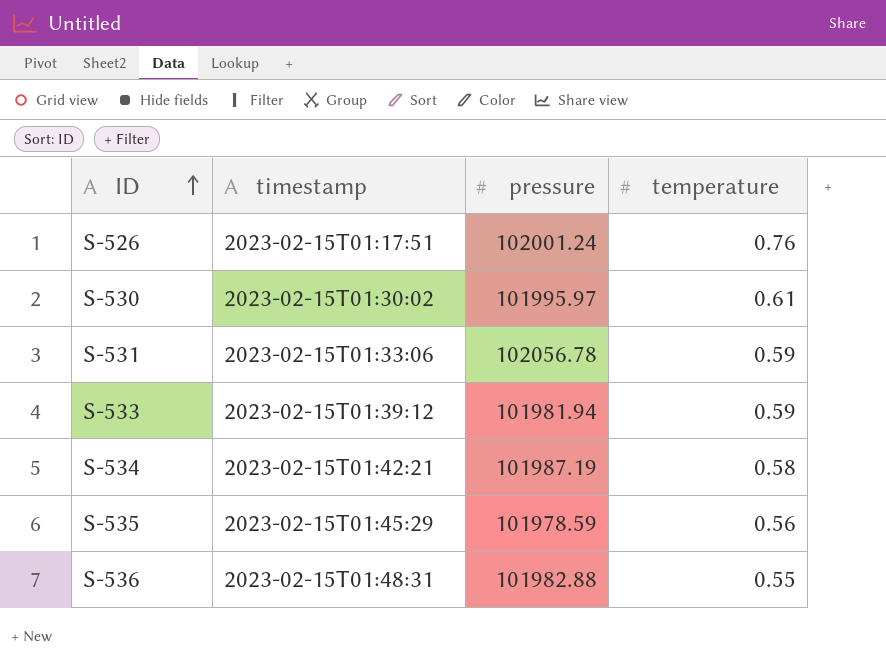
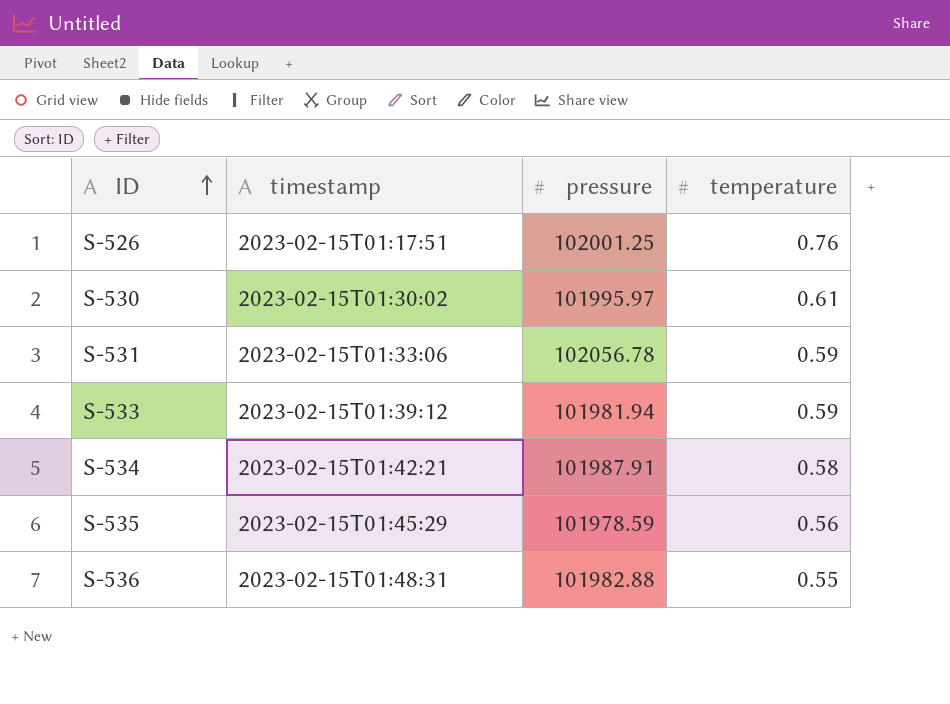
S-526 | pressure: 102001.24 -> 102001.25
S-534 | pressure: 101987.19 -> 101987.91

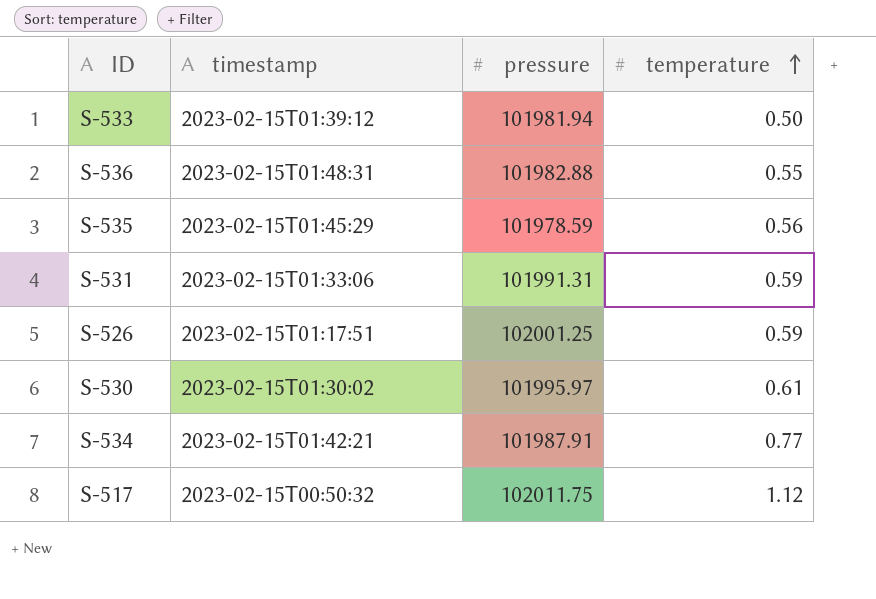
row order: ID ascending -> temperature ascending
S-533 | temperature: 0.59 -> 0.50
S-531 | pressure: 102056.78 -> 101991.31
S-526 | temperature: 0.76 -> 0.59
S-534 | temperature: 0.58 -> 0.77
row S-517: none -> 2023-02-15T00:50:32 | 102011.75 | 1.12

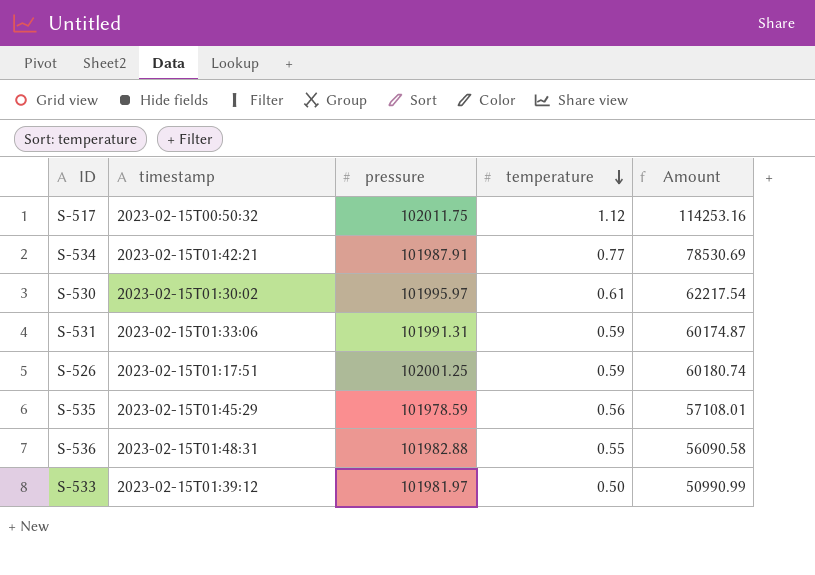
row order: temperature ascending -> temperature descending
column Amount | formula: none -> [pressure] * [temperature]
S-533 | pressure: 101981.94 -> 101981.97

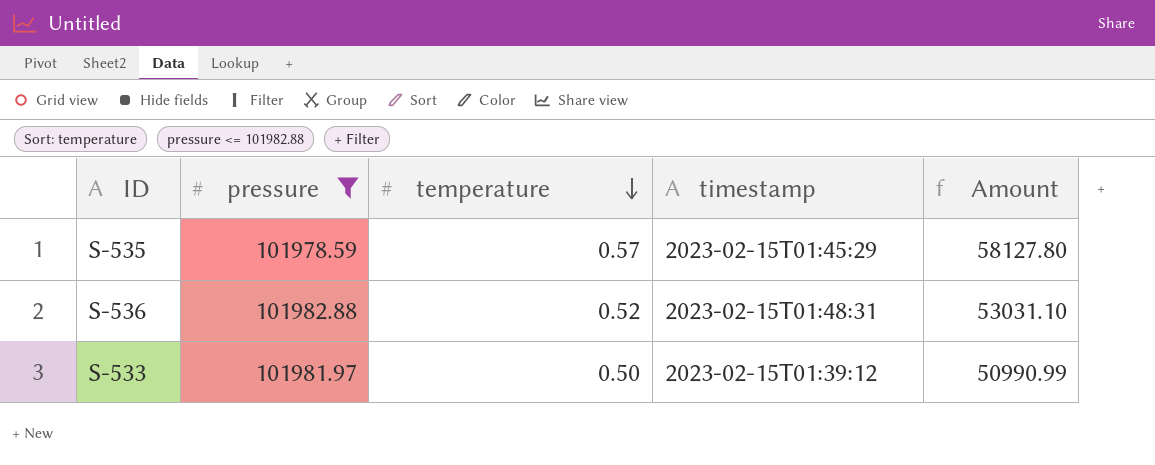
filter: none -> pressure <= 101982.88
column timestamp | position: 2 -> 4
S-535 | temperature: 0.56 -> 0.57
S-535 | Amount: 57108.01 -> 58127.80
S-536 | temperature: 0.55 -> 0.52
S-536 | Amount: 56090.58 -> 53031.10

